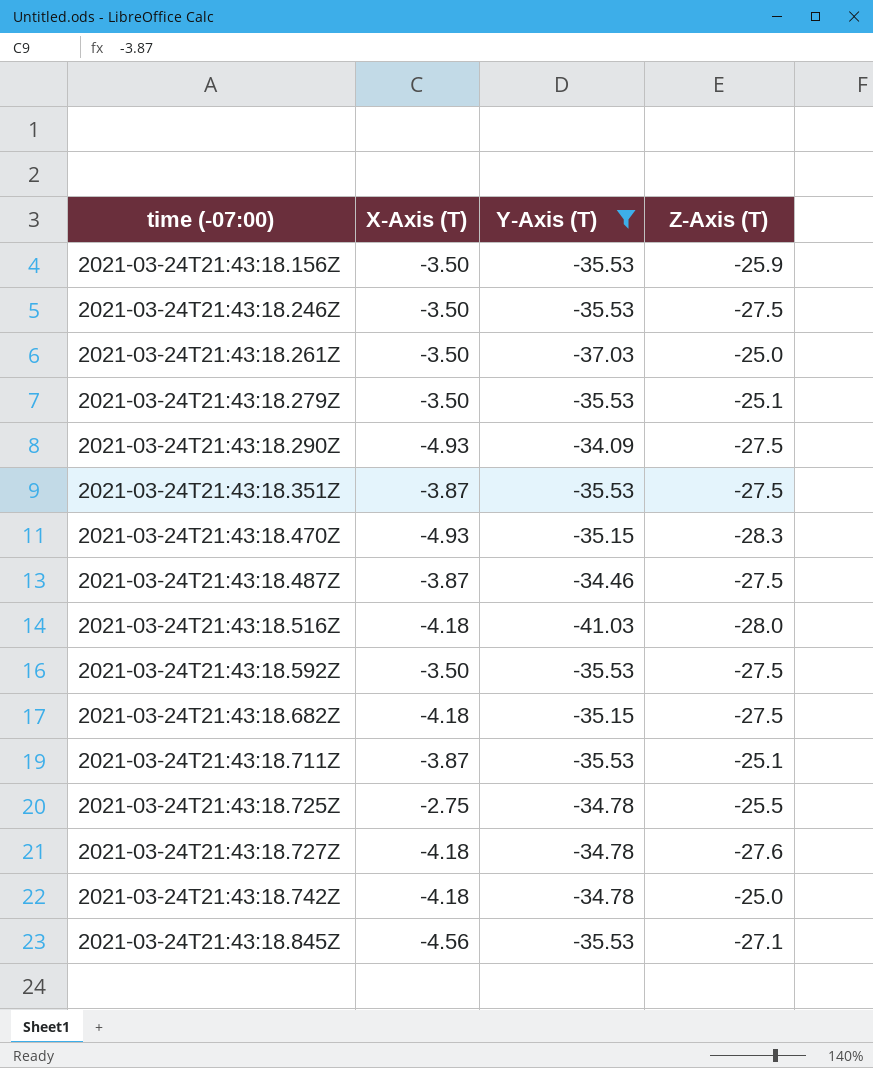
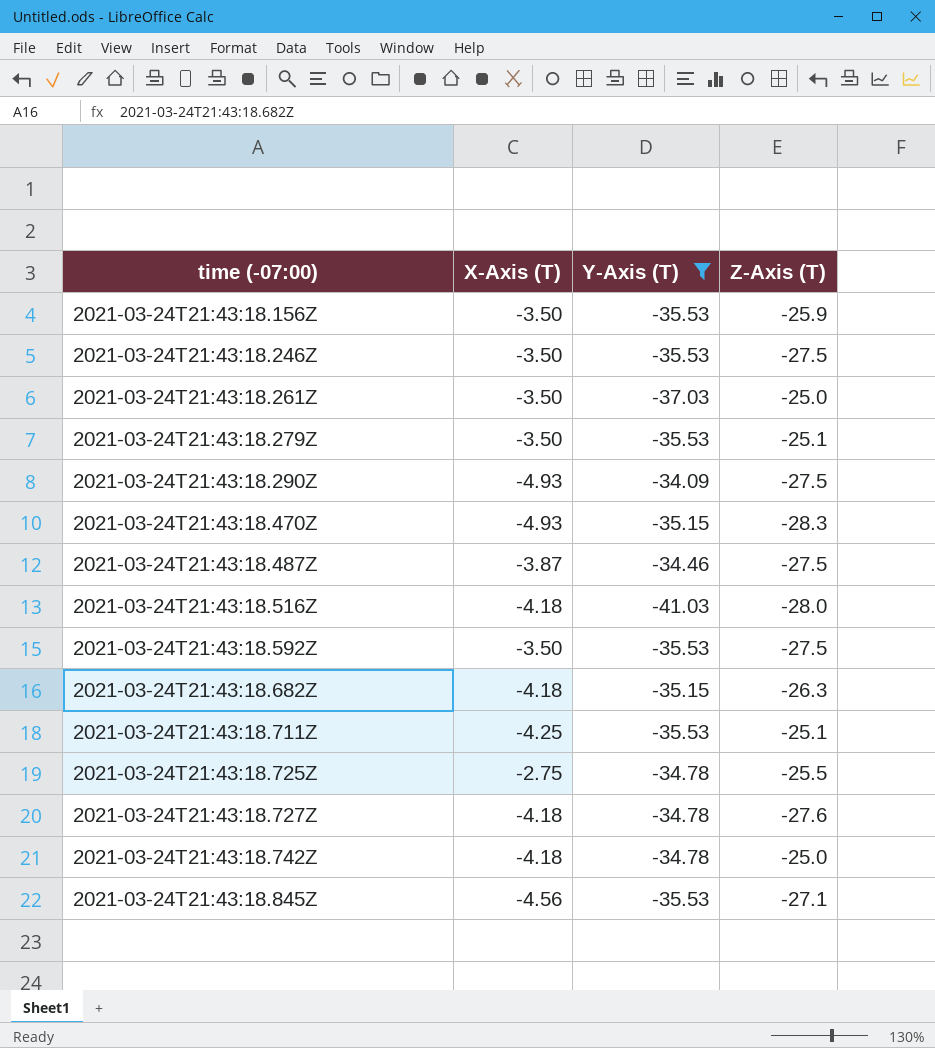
row 2021-03-24T21:43:18.351Z: -3.87 | -35.53 | -27.5 -> none
2021-03-24T21:43:18.682Z | Z-Axis (T): -27.5 -> -26.3
2021-03-24T21:43:18.711Z | X-Axis (T): -3.87 -> -4.25

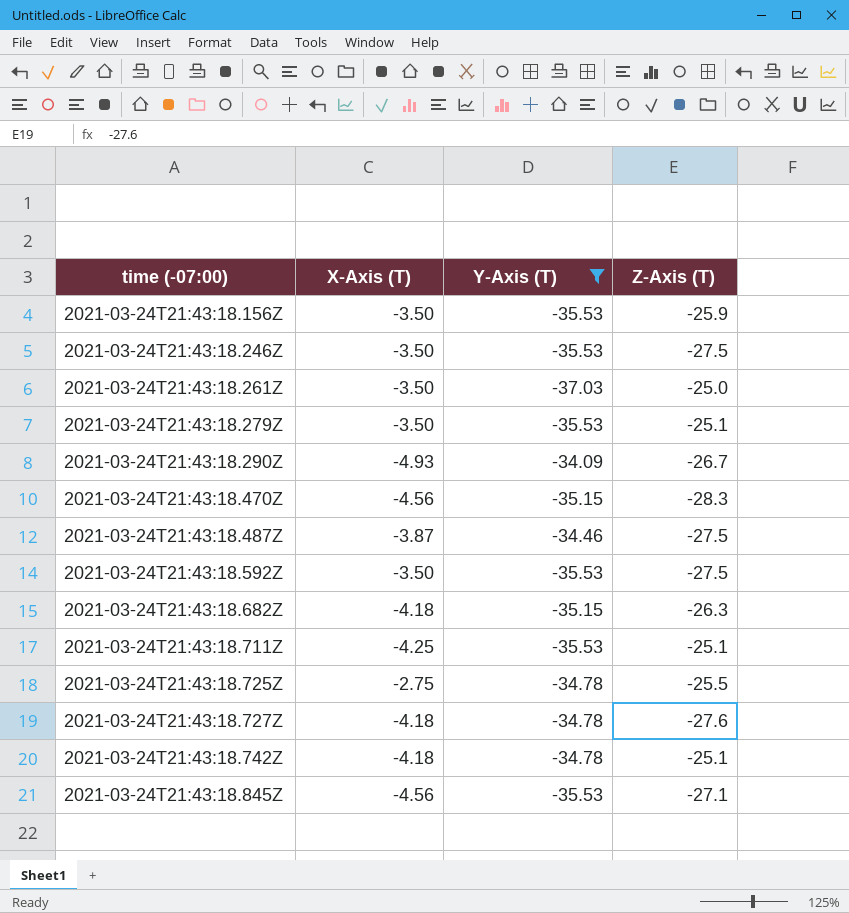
row 2021-03-24T21:43:18.516Z: -4.18 | -41.03 | -28.0 -> none
2021-03-24T21:43:18.290Z | Z-Axis (T): -27.5 -> -26.7
2021-03-24T21:43:18.470Z | X-Axis (T): -4.93 -> -4.56
2021-03-24T21:43:18.742Z | Z-Axis (T): -25.0 -> -25.1

